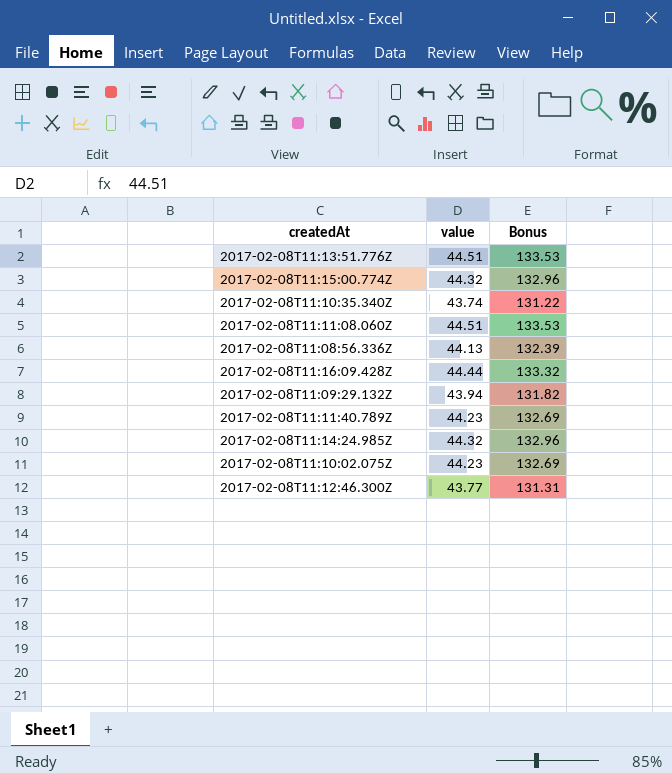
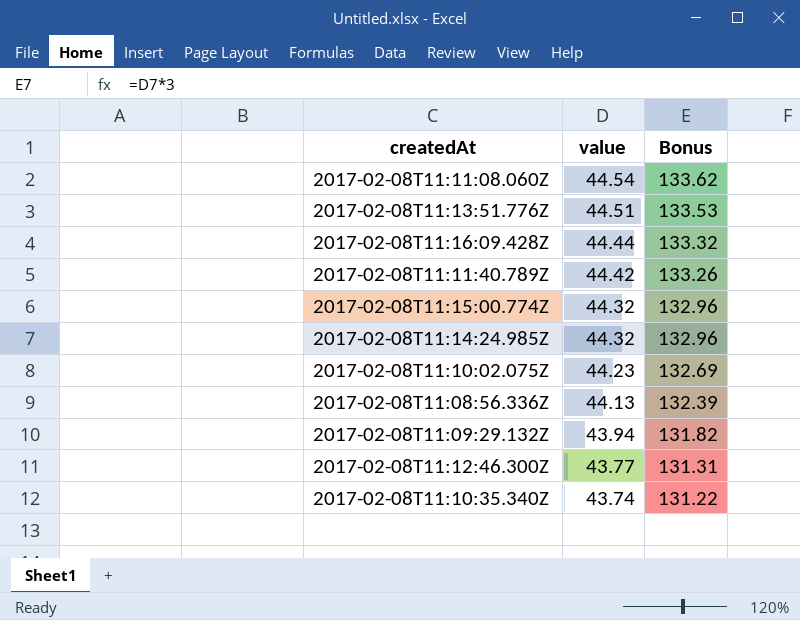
row order: none -> value descending
2017-02-08T11:11:08.060Z | value: 44.51 -> 44.54
2017-02-08T11:11:08.060Z | Bonus: 133.53 -> 133.62
2017-02-08T11:11:40.789Z | value: 44.23 -> 44.42
2017-02-08T11:11:40.789Z | Bonus: 132.69 -> 133.26

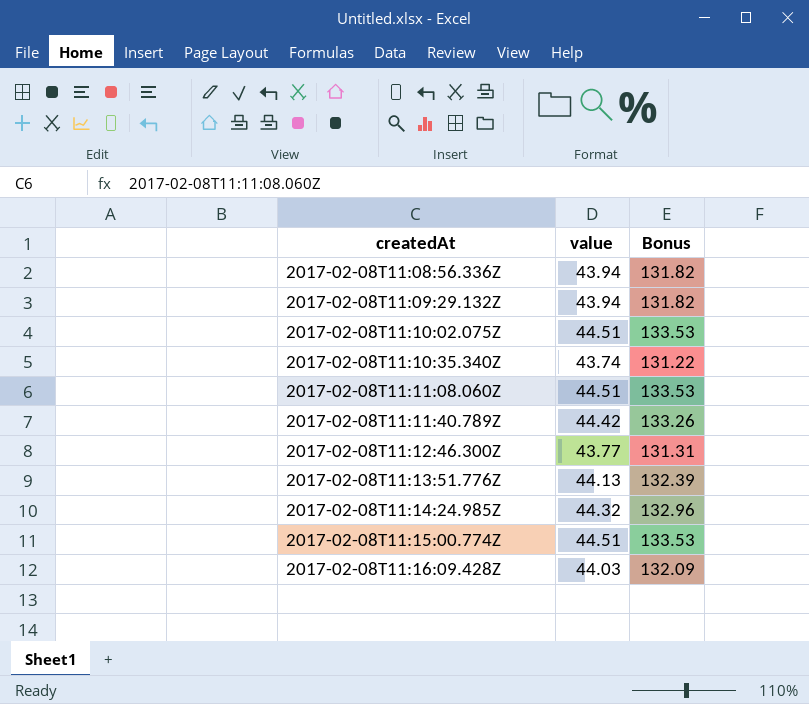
row order: value descending -> createdAt ascending
2017-02-08T11:08:56.336Z | value: 44.13 -> 43.94
2017-02-08T11:08:56.336Z | Bonus: 132.39 -> 131.82
2017-02-08T11:10:02.075Z | value: 44.23 -> 44.51
2017-02-08T11:10:02.075Z | Bonus: 132.69 -> 133.53
2017-02-08T11:11:08.060Z | value: 44.54 -> 44.51
2017-02-08T11:11:08.060Z | Bonus: 133.62 -> 133.53
2017-02-08T11:13:51.776Z | value: 44.51 -> 44.13
2017-02-08T11:13:51.776Z | Bonus: 133.53 -> 132.39
2017-02-08T11:15:00.774Z | value: 44.32 -> 44.51
2017-02-08T11:15:00.774Z | Bonus: 132.96 -> 133.53
2017-02-08T11:16:09.428Z | value: 44.44 -> 44.03
2017-02-08T11:16:09.428Z | Bonus: 133.32 -> 132.09

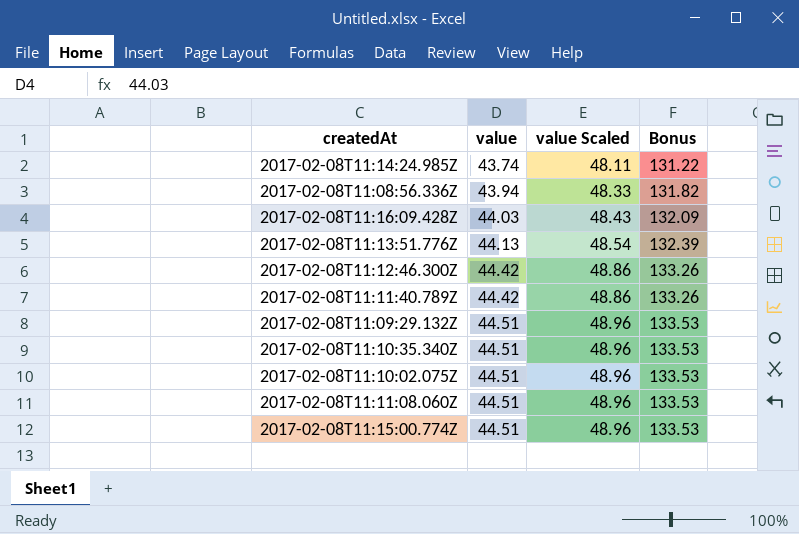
row order: createdAt ascending -> value ascending
column value Scaled | formula: none -> [value] * 1.1
2017-02-08T11:14:24.985Z | value: 44.32 -> 43.74
2017-02-08T11:14:24.985Z | Bonus: 132.96 -> 131.22
2017-02-08T11:12:46.300Z | value: 43.77 -> 44.42
2017-02-08T11:12:46.300Z | Bonus: 131.31 -> 133.26
2017-02-08T11:09:29.132Z | value: 43.94 -> 44.51
2017-02-08T11:09:29.132Z | Bonus: 131.82 -> 133.53
2017-02-08T11:10:35.340Z | value: 43.74 -> 44.51
2017-02-08T11:10:35.340Z | Bonus: 131.22 -> 133.53

